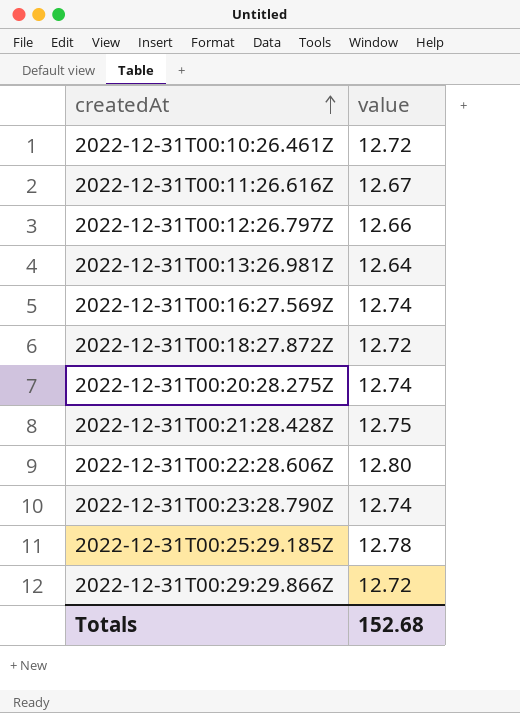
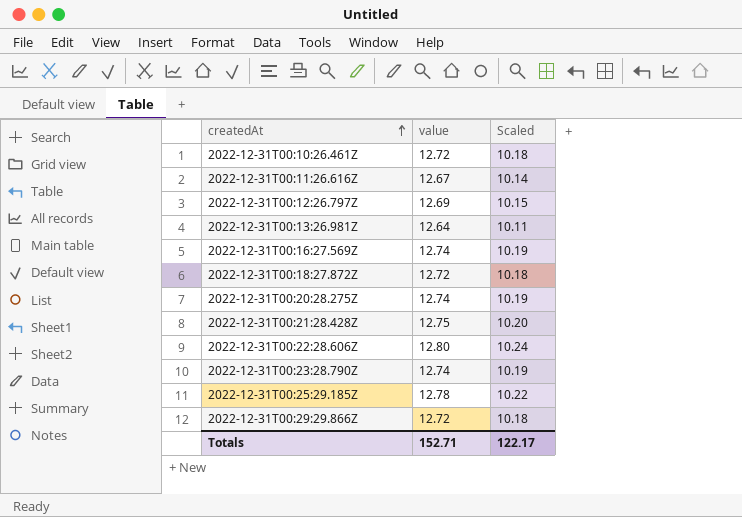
column Scaled | formula: none -> [value] * 0.8
2022-12-31T00:12:26.797Z | value: 12.66 -> 12.69
Totals | value: 152.68 -> 152.71

